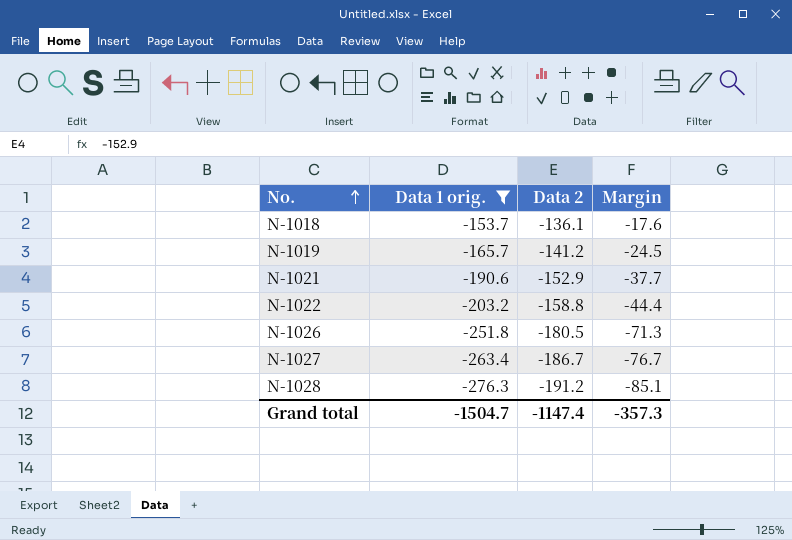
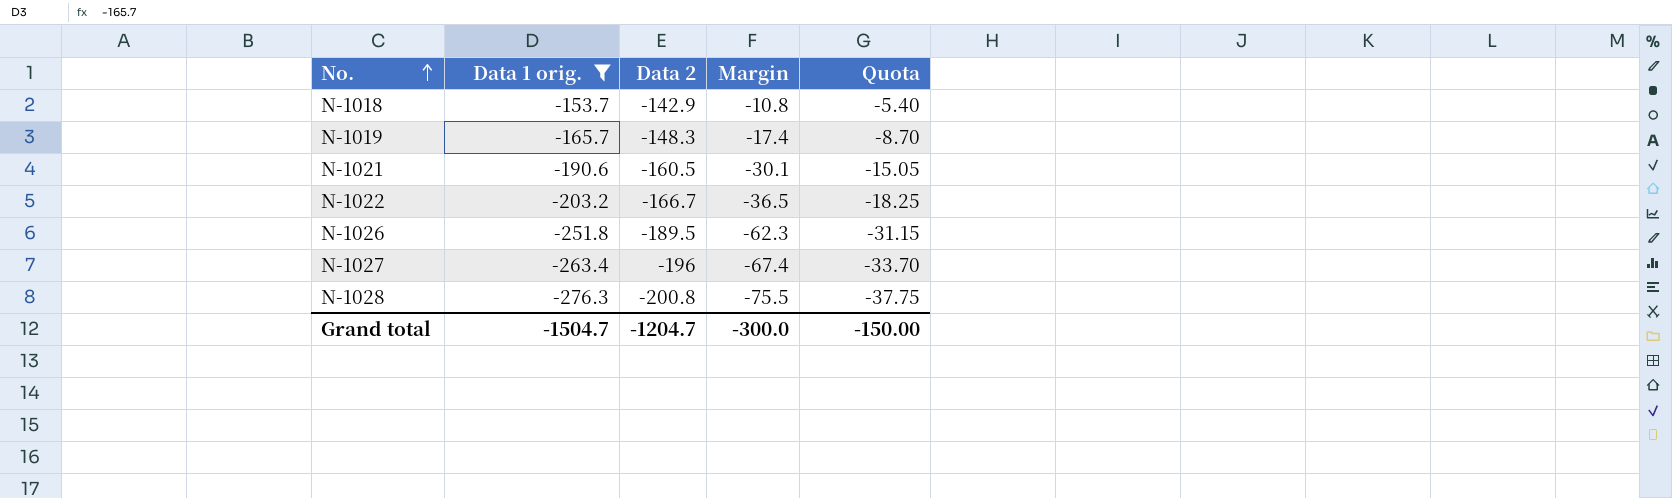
column Quota | formula: none -> [Margin] * 0.5
N-1018 | Data 2: -136.1 -> -142.9
N-1018 | Margin: -17.6 -> -10.8
N-1019 | Data 2: -141.2 -> -148.3
N-1019 | Margin: -24.5 -> -17.4
N-1021 | Data 2: -152.9 -> -160.5
N-1021 | Margin: -37.7 -> -30.1
N-1022 | Data 2: -158.8 -> -166.7
N-1022 | Margin: -44.4 -> -36.5
N-1026 | Data 2: -180.5 -> -189.5
N-1026 | Margin: -71.3 -> -62.3
N-1027 | Data 2: -186.7 -> -196
N-1027 | Margin: -76.7 -> -67.4
N-1028 | Data 2: -191.2 -> -200.8
N-1028 | Margin: -85.1 -> -75.5
Grand total | Data 2: -1147.4 -> -1204.7
Grand total | Margin: -357.3 -> -300.0

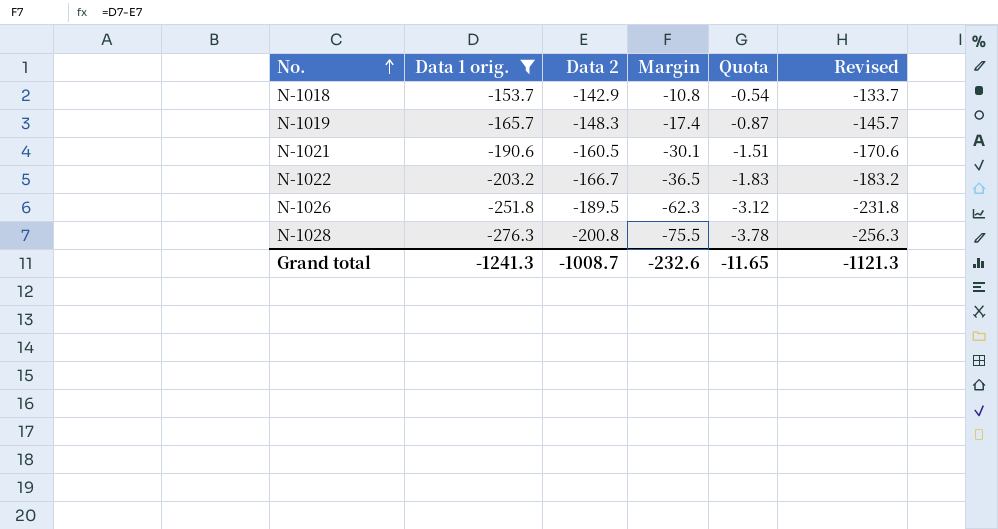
column Quota | formula: [Margin] * 0.5 -> [Margin] * 0.05
column Revised | formula: none -> [Data 1 orig.] + 20
row N-1027: -263.4 | -196 | -67.4 | -33.70 -> none
Grand total | Data 1 orig.: -1504.7 -> -1241.3
Grand total | Data 2: -1204.7 -> -1008.7
Grand total | Margin: -300.0 -> -232.6
Grand total | Quota: -150.00 -> -11.65

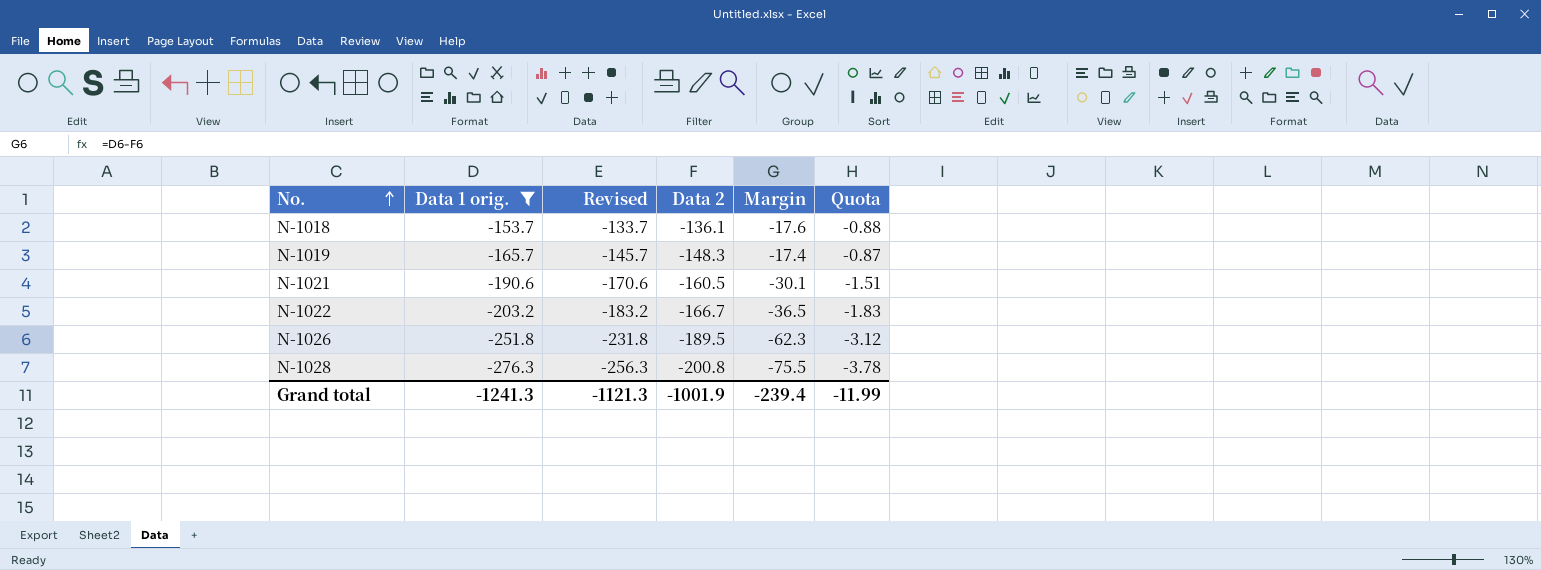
column Revised | position: 6 -> 3
N-1018 | Data 2: -142.9 -> -136.1
N-1018 | Margin: -10.8 -> -17.6
N-1018 | Quota: -0.54 -> -0.88
Grand total | Data 2: -1008.7 -> -1001.9
Grand total | Margin: -232.6 -> -239.4
Grand total | Quota: -11.65 -> -11.99

